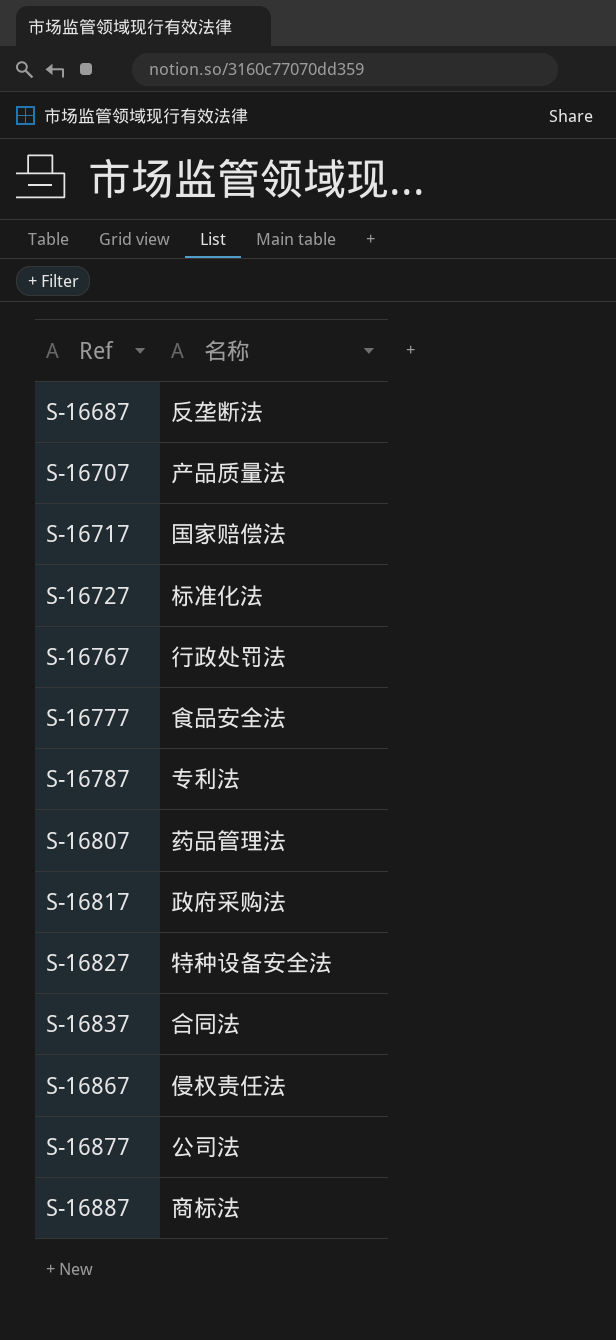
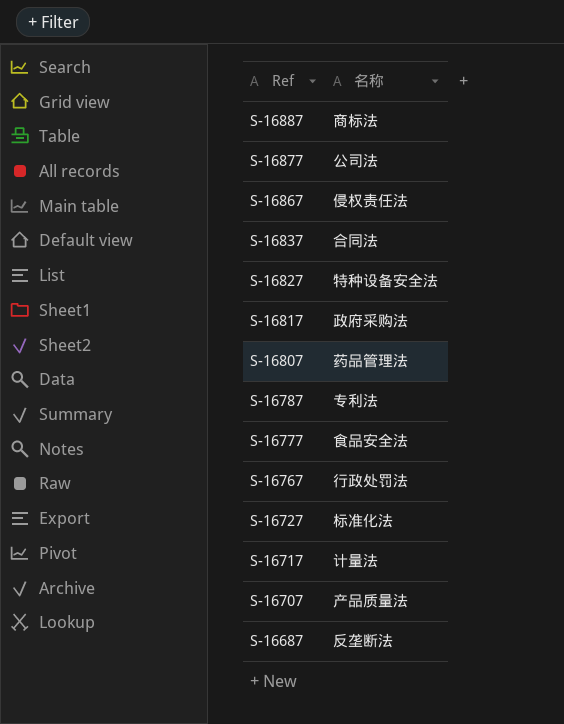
row order: Ref ascending -> Ref descending
S-16717 | 名称: 国家赔偿法 -> 计量法

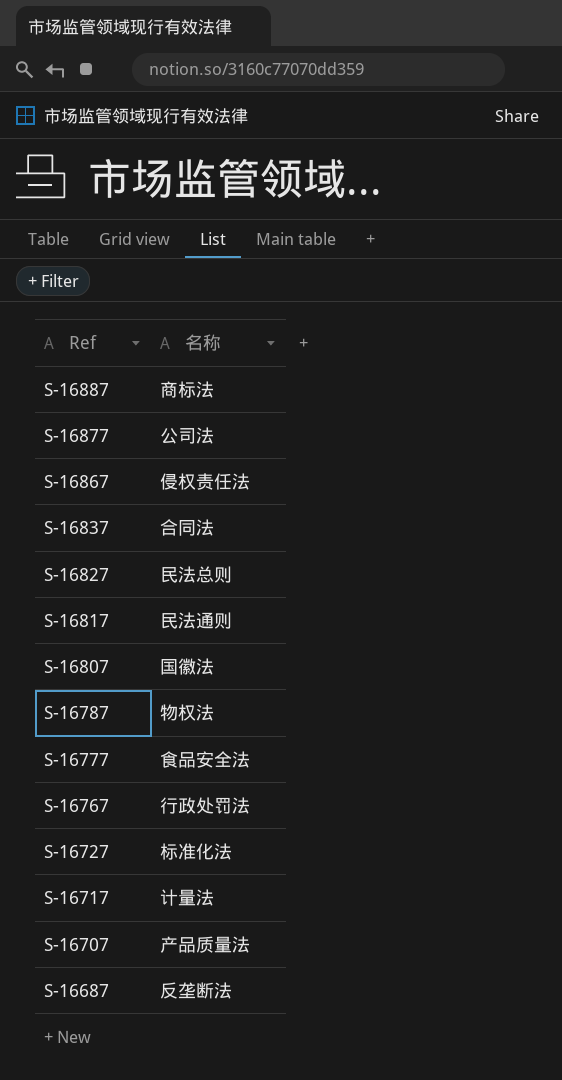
S-16827 | 名称: 特种设备安全法 -> 民法总则
S-16817 | 名称: 政府采购法 -> 民法通则
S-16807 | 名称: 药品管理法 -> 国徽法
S-16787 | 名称: 专利法 -> 物权法

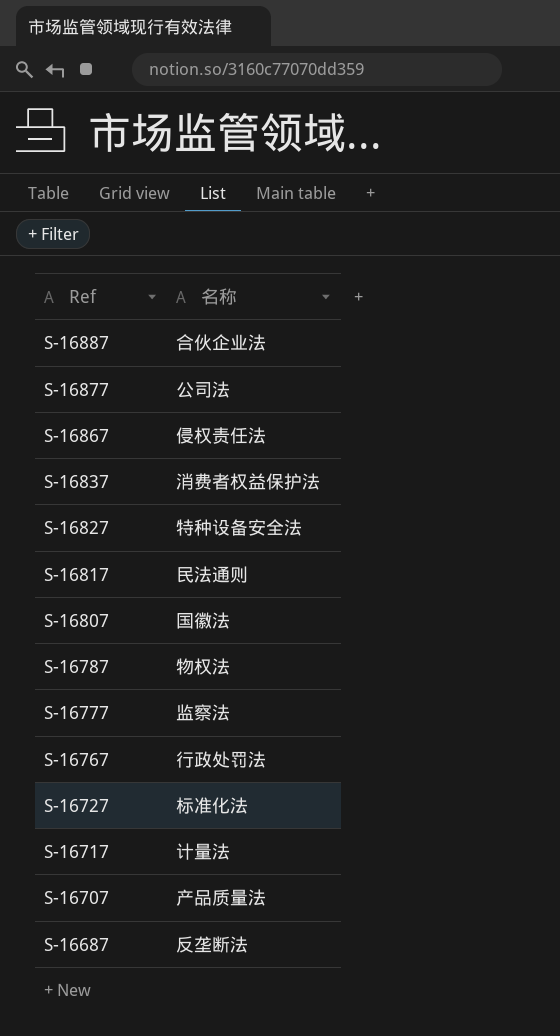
S-16887 | 名称: 商标法 -> 合伙企业法
S-16837 | 名称: 合同法 -> 消费者权益保护法
S-16827 | 名称: 民法总则 -> 特种设备安全法
S-16777 | 名称: 食品安全法 -> 监察法

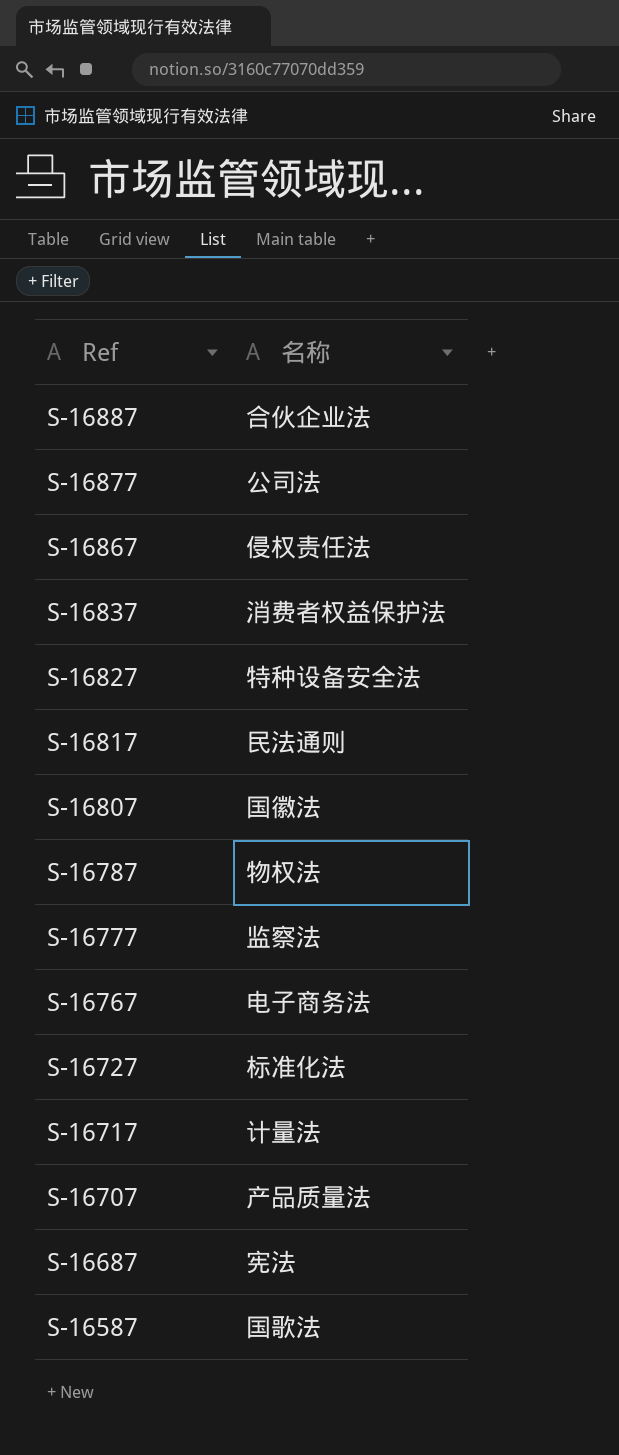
S-16767 | 名称: 行政处罚法 -> 电子商务法
S-16687 | 名称: 反垄断法 -> 宪法
row S-16587: none -> 国歌法

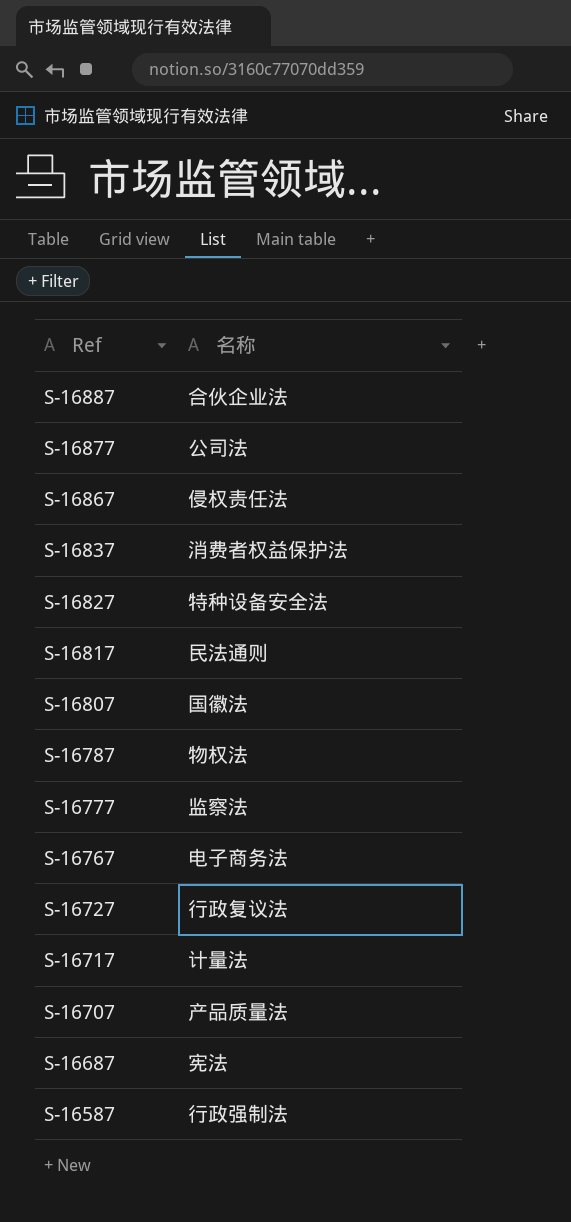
S-16727 | 名称: 标准化法 -> 行政复议法
S-16587 | 名称: 国歌法 -> 行政强制法

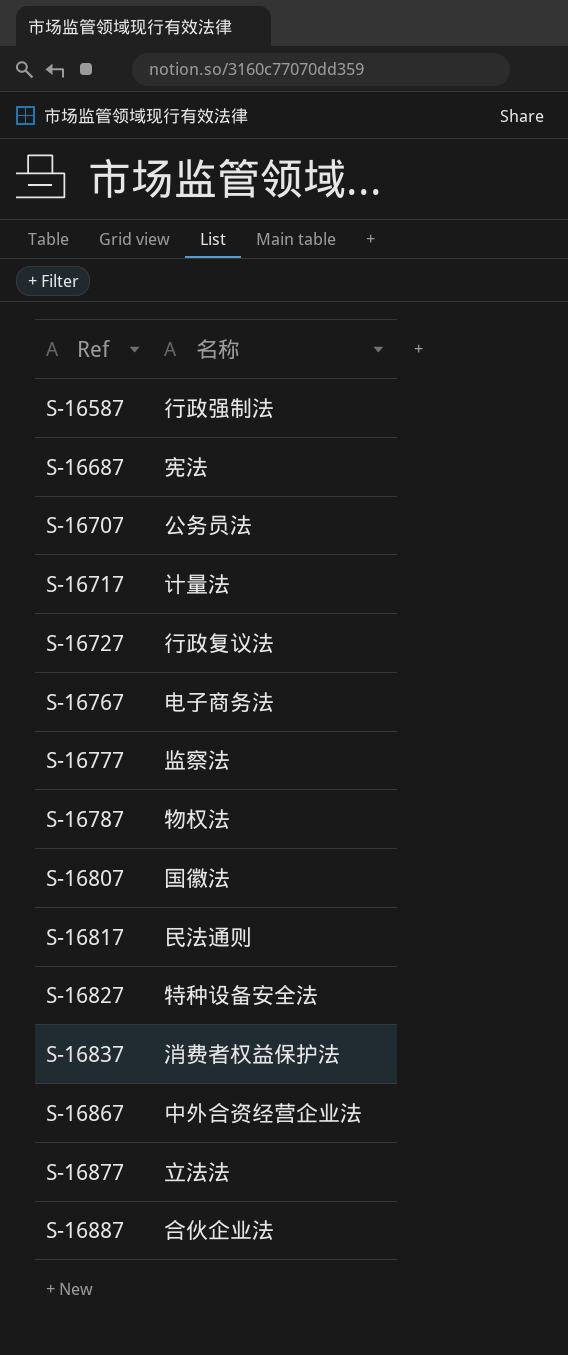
row order: Ref descending -> Ref ascending
S-16707 | 名称: 产品质量法 -> 公务员法
S-16867 | 名称: 侵权责任法 -> 中外合资经营企业法
S-16877 | 名称: 公司法 -> 立法法

